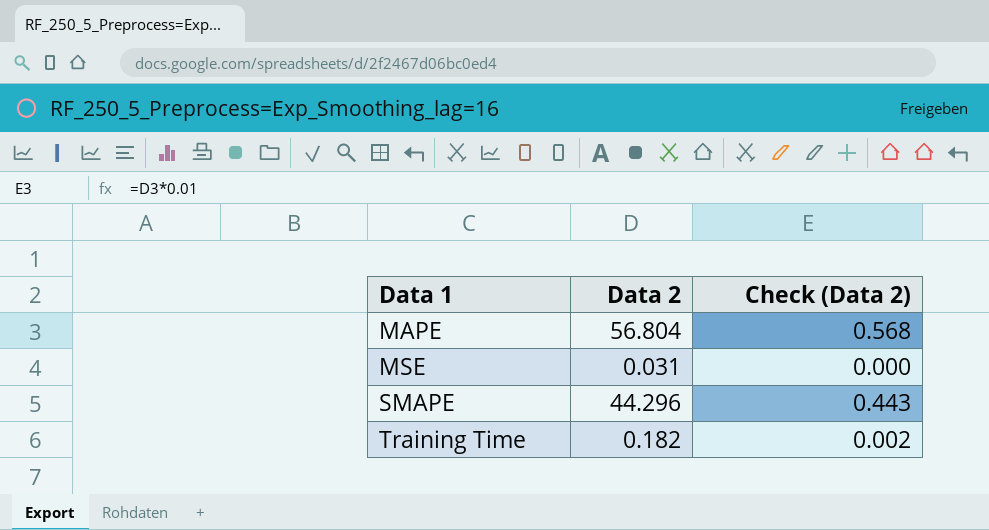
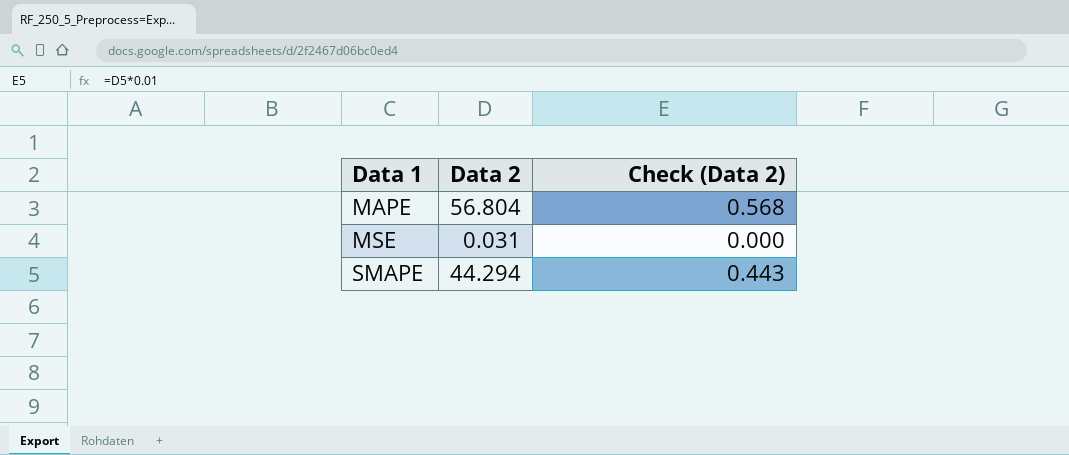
row Training Time: 0.182 | 0.002 -> none
SMAPE | Data 2: 44.296 -> 44.294

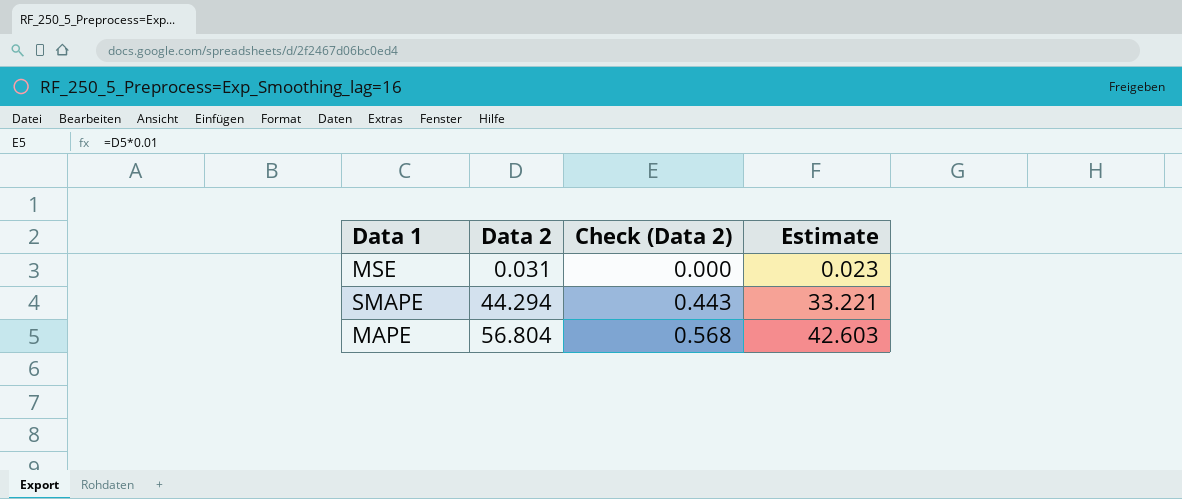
row order: Data 1 ascending -> Data 2 ascending
column Estimate | formula: none -> [Data 2] * 0.75

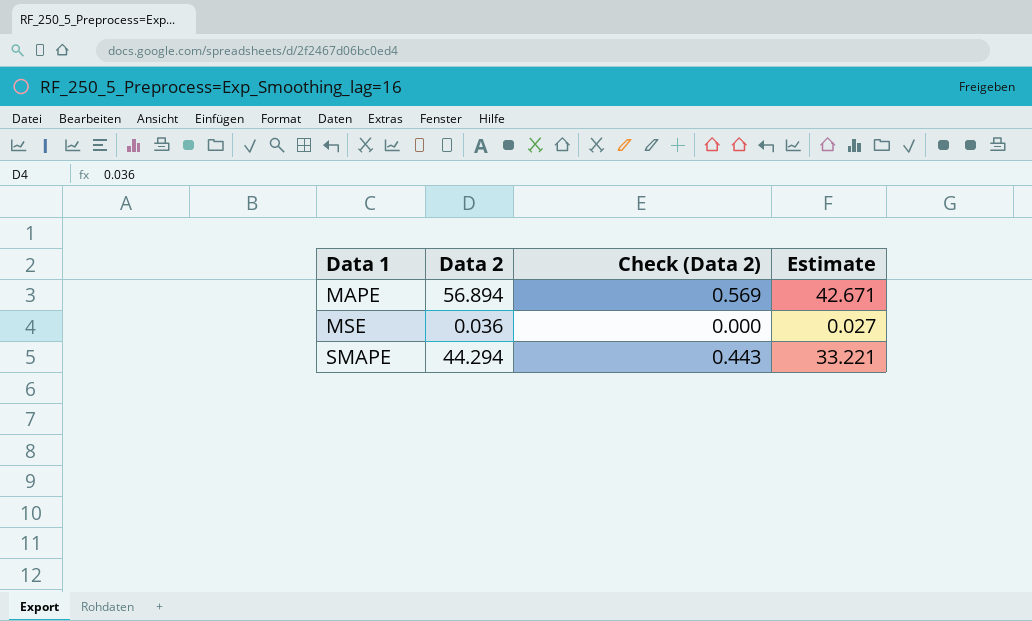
row order: Data 2 ascending -> Data 1 ascending
MAPE | Data 2: 56.804 -> 56.894
MAPE | Check (Data 2): 0.568 -> 0.569
MAPE | Estimate: 42.603 -> 42.671
MSE | Data 2: 0.031 -> 0.036
MSE | Estimate: 0.023 -> 0.027

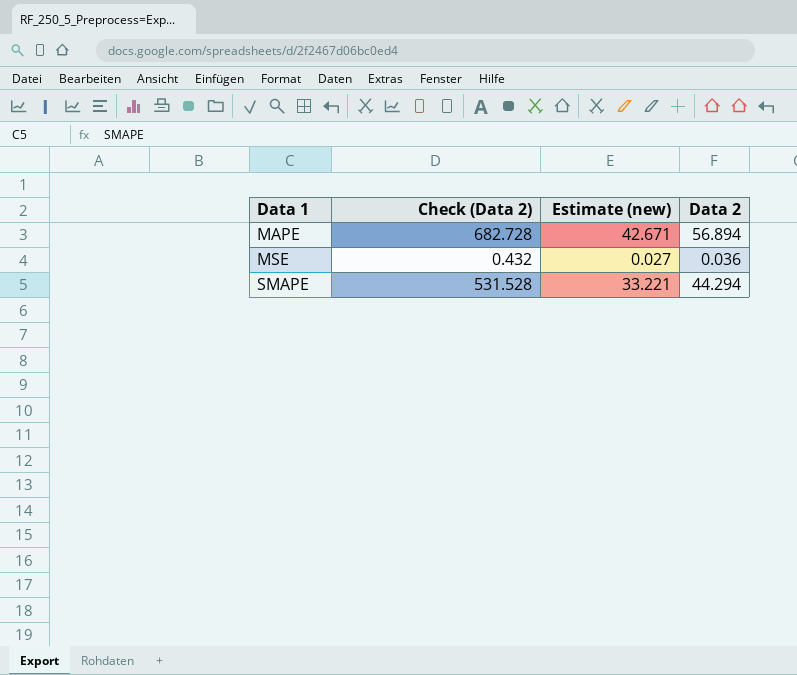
column Check (Data 2) | formula: [Data 2] * 0.01 -> [Data 2] * 12
column name: Estimate -> Estimate (new)
column Data 2 | position: 2 -> 4

